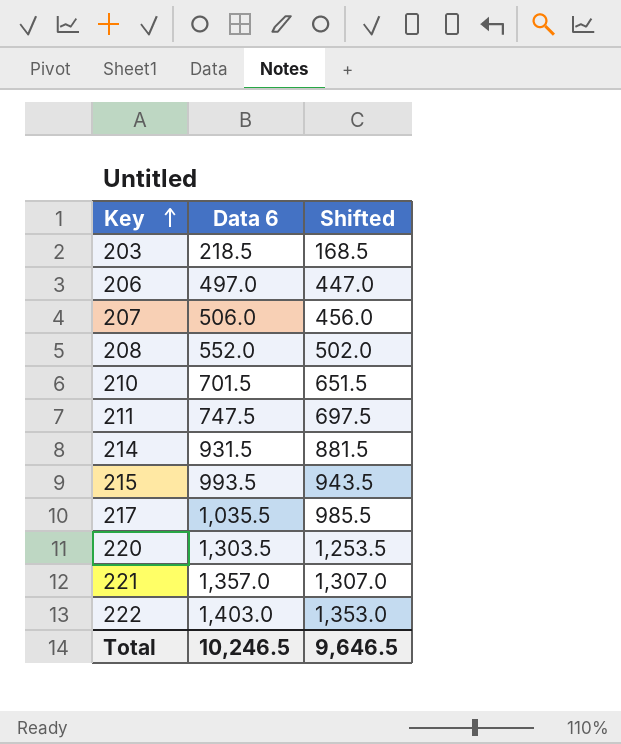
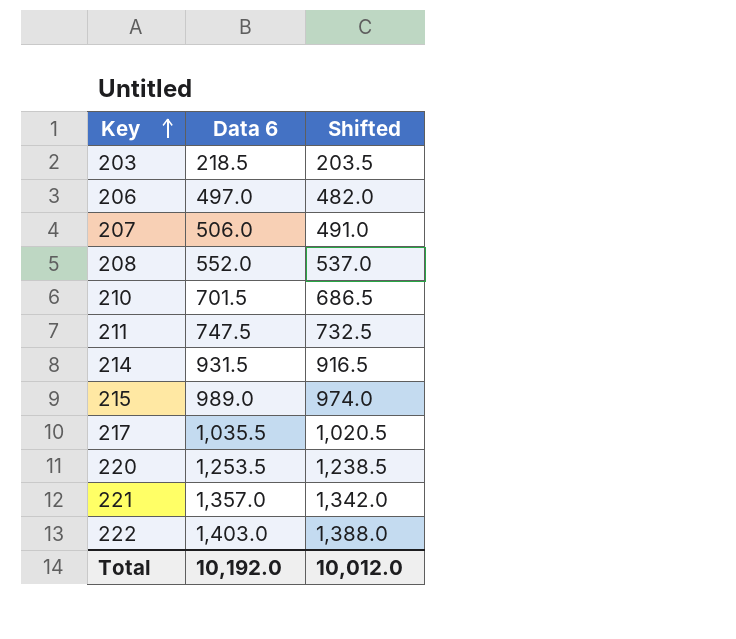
column Shifted | formula: [Data 6] - 50 -> [Data 6] - 15
215 | Data 6: 993.5 -> 989.0
220 | Data 6: 1,303.5 -> 1,253.5
Total | Data 6: 10,246.5 -> 10,192.0
Total | Shifted: 9,646.5 -> 10,012.0

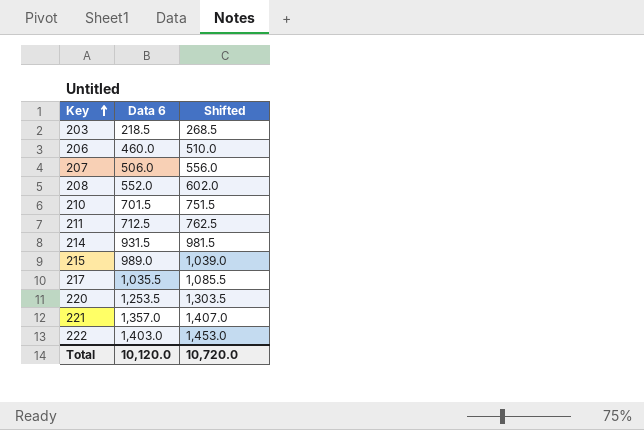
column Shifted | formula: [Data 6] - 15 -> [Data 6] + 50
206 | Data 6: 497.0 -> 460.0
211 | Data 6: 747.5 -> 712.5
Total | Data 6: 10,192.0 -> 10,120.0
Total | Shifted: 10,012.0 -> 10,720.0

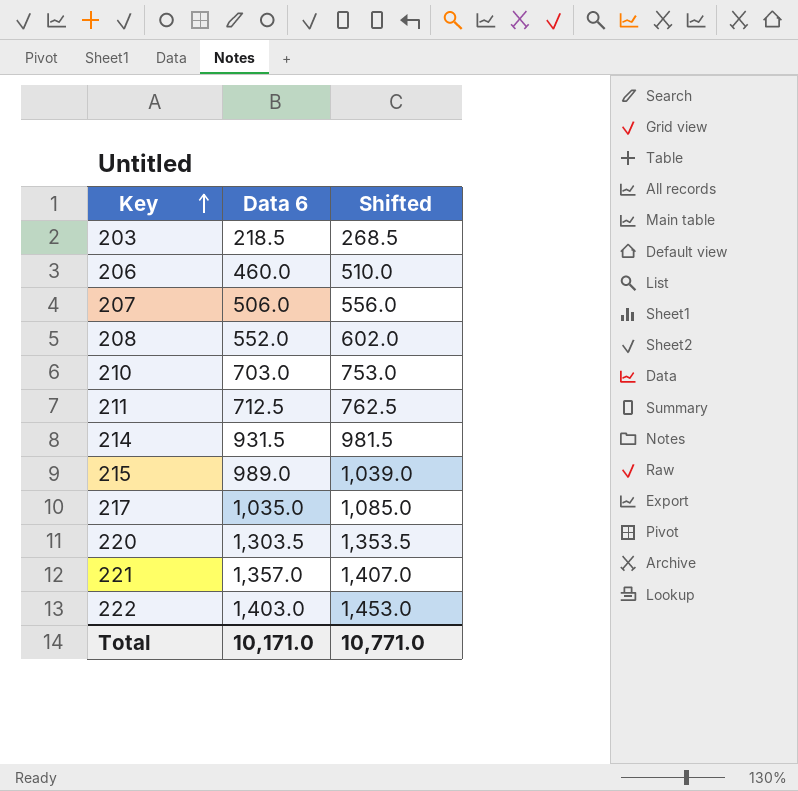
210 | Data 6: 701.5 -> 703.0
210 | Shifted: 751.5 -> 753.0
217 | Data 6: 1,035.5 -> 1,035.0
217 | Shifted: 1,085.5 -> 1,085.0
220 | Data 6: 1,253.5 -> 1,303.5
220 | Shifted: 1,303.5 -> 1,353.5
Total | Data 6: 10,120.0 -> 10,171.0
Total | Shifted: 10,720.0 -> 10,771.0

